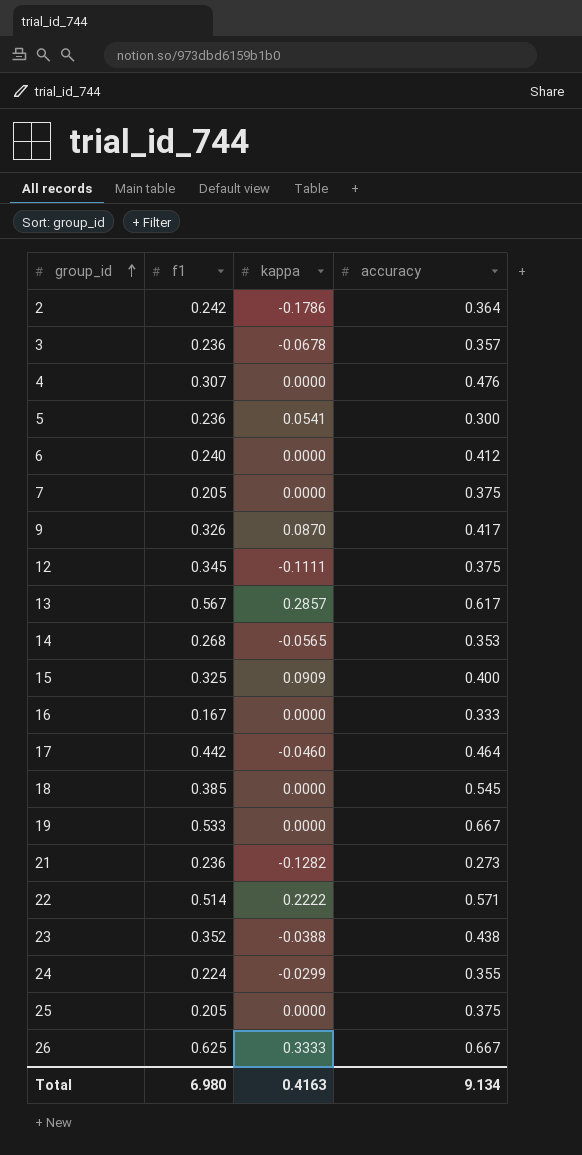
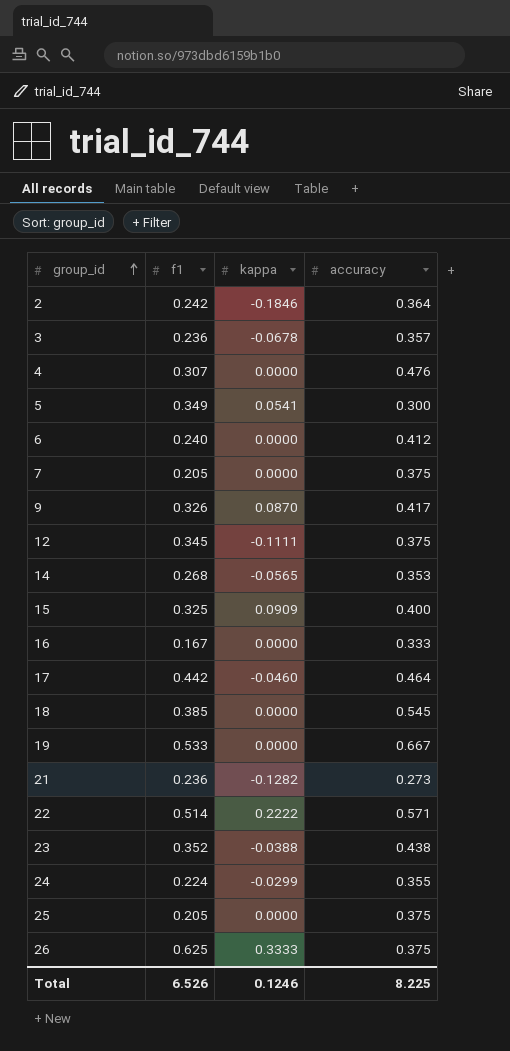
row 13: 0.567 | 0.2857 | 0.617 -> none
2 | kappa: -0.1786 -> -0.1846
5 | f1: 0.236 -> 0.349
26 | accuracy: 0.667 -> 0.375
Total | f1: 6.980 -> 6.526
Total | kappa: 0.4163 -> 0.1246
Total | accuracy: 9.134 -> 8.225

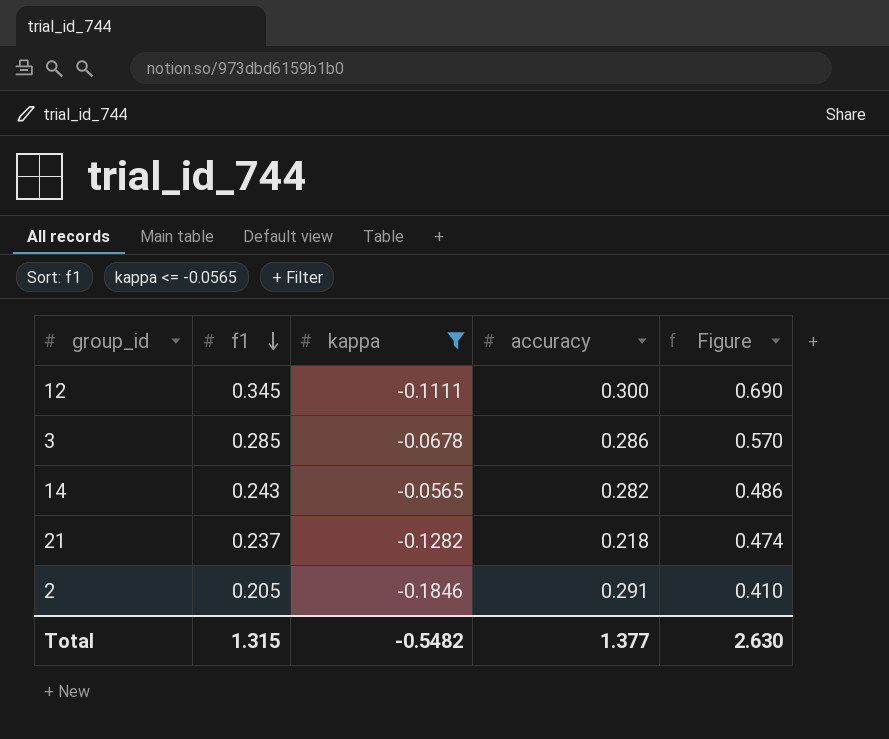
filter: none -> kappa <= -0.0565
row order: group_id ascending -> f1 descending
column Figure | formula: none -> [f1] * 2
12 | accuracy: 0.375 -> 0.300
3 | f1: 0.236 -> 0.285
3 | accuracy: 0.357 -> 0.286
14 | f1: 0.268 -> 0.243
14 | accuracy: 0.353 -> 0.282
21 | f1: 0.236 -> 0.237
21 | accuracy: 0.273 -> 0.218
2 | f1: 0.242 -> 0.205
2 | accuracy: 0.364 -> 0.291
Total | f1: 6.526 -> 1.315
Total | kappa: 0.1246 -> -0.5482
Total | accuracy: 8.225 -> 1.377

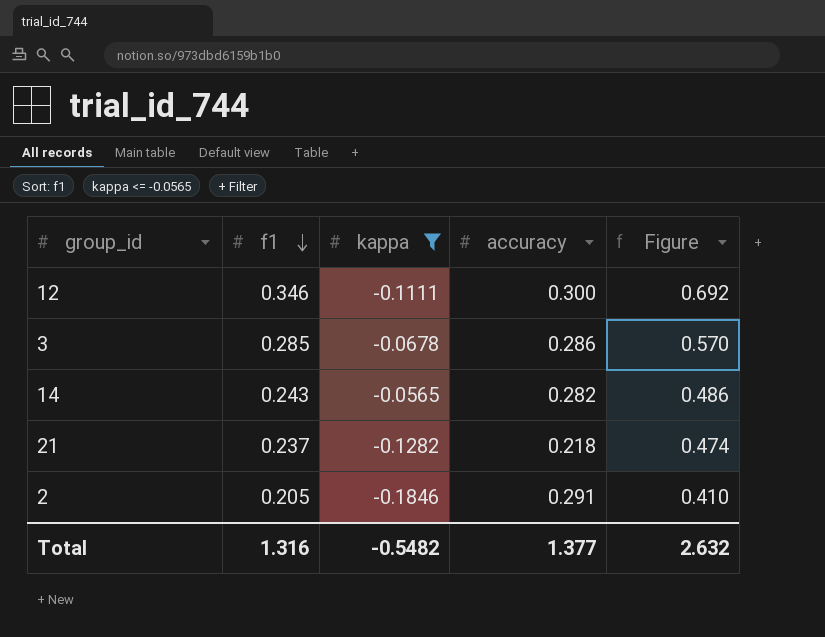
12 | f1: 0.345 -> 0.346
12 | Figure: 0.690 -> 0.692
Total | f1: 1.315 -> 1.316
Total | Figure: 2.630 -> 2.632

